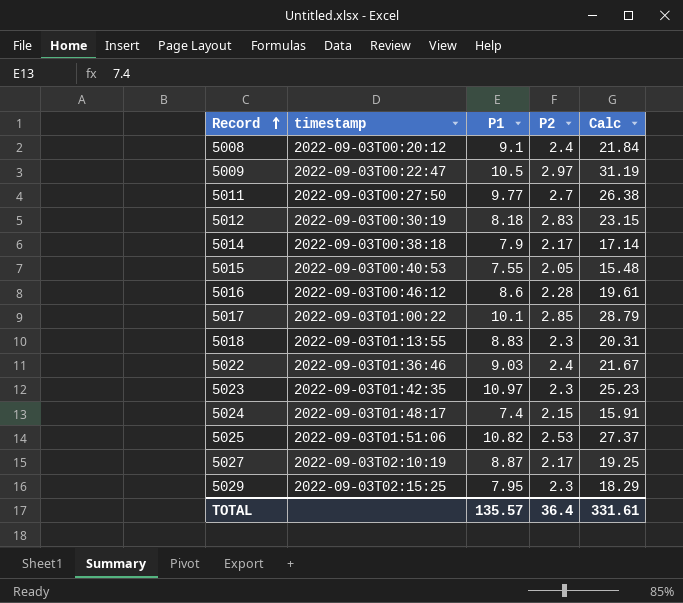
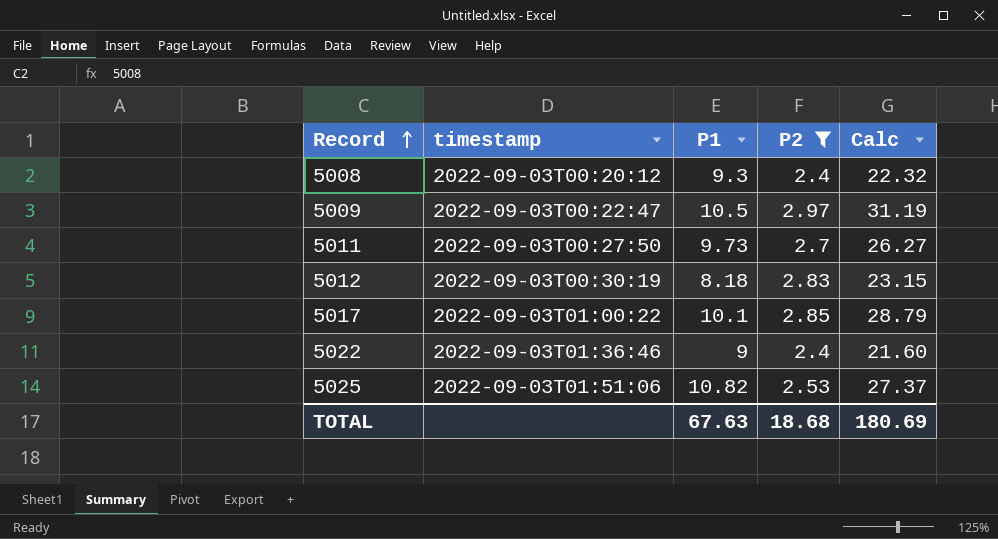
filter: none -> P2 >= 2.4
5008 | P1: 9.1 -> 9.3
5008 | Calc: 21.84 -> 22.32
5011 | P1: 9.77 -> 9.73
5011 | Calc: 26.38 -> 26.27
5022 | P1: 9.03 -> 9
5022 | Calc: 21.67 -> 21.60
TOTAL | P1: 135.57 -> 67.63
TOTAL | P2: 36.4 -> 18.68
TOTAL | Calc: 331.61 -> 180.69

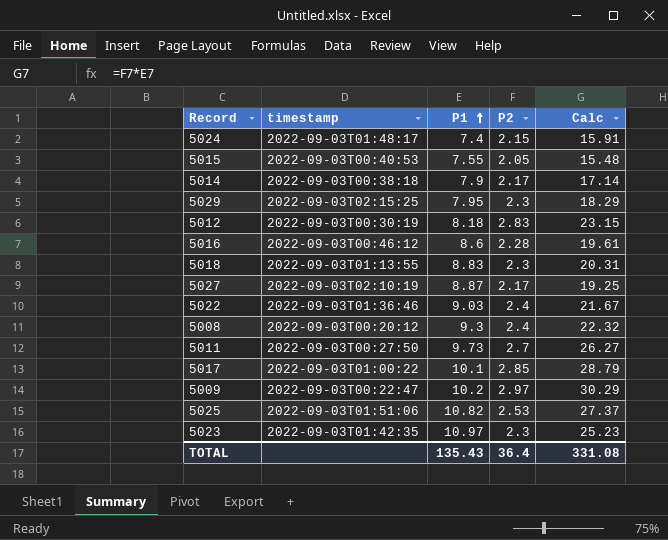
filter: P2 >= 2.4 -> none
row order: Record ascending -> P1 ascending
5022 | P1: 9 -> 9.03
5022 | Calc: 21.60 -> 21.67
5009 | P1: 10.5 -> 10.2
5009 | Calc: 31.19 -> 30.29
TOTAL | P1: 67.63 -> 135.43
TOTAL | P2: 18.68 -> 36.4
TOTAL | Calc: 180.69 -> 331.08

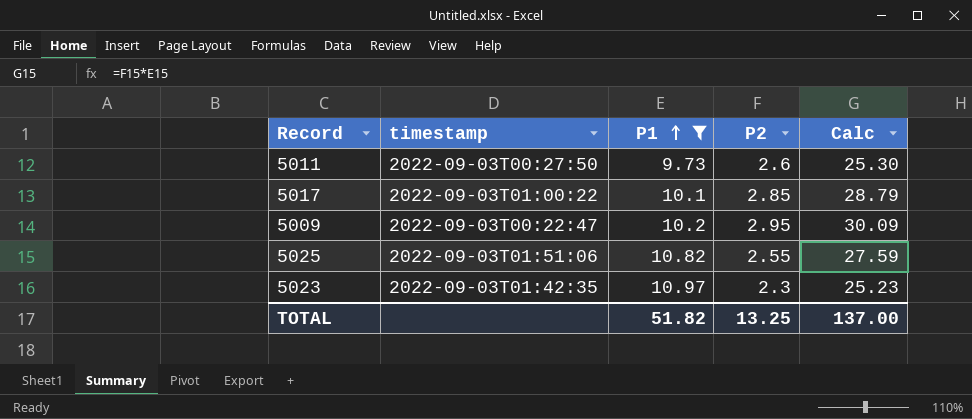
filter: none -> P1 >= 9.73
5011 | P2: 2.7 -> 2.6
5011 | Calc: 26.27 -> 25.30
5009 | P2: 2.97 -> 2.95
5009 | Calc: 30.29 -> 30.09
5025 | P2: 2.53 -> 2.55
5025 | Calc: 27.37 -> 27.59
TOTAL | P1: 135.43 -> 51.82
TOTAL | P2: 36.4 -> 13.25
TOTAL | Calc: 331.08 -> 137.00

